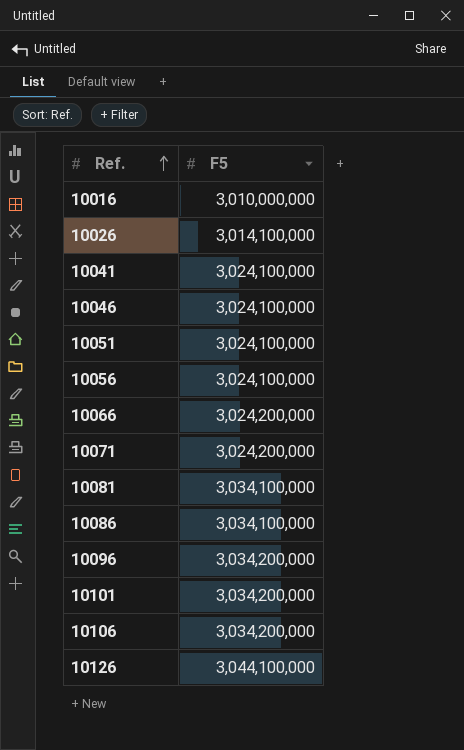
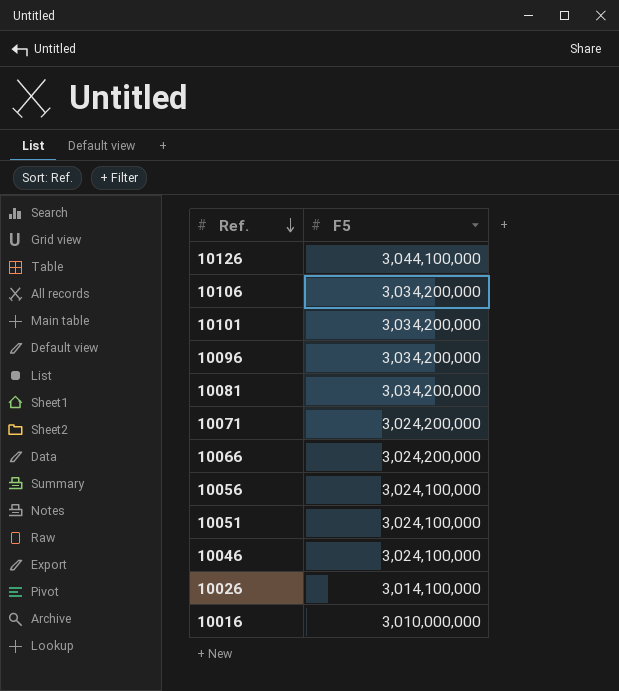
row order: Ref. ascending -> Ref. descending
row 10041: 3,024,100,000 -> none
row 10086: 3,034,100,000 -> none
10081 | F5: 3,034,100,000 -> 3,034,200,000

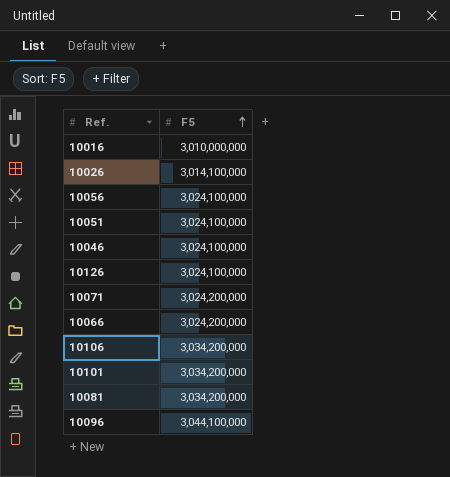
row order: Ref. descending -> F5 ascending
10126 | F5: 3,044,100,000 -> 3,024,100,000
10096 | F5: 3,034,200,000 -> 3,044,100,000

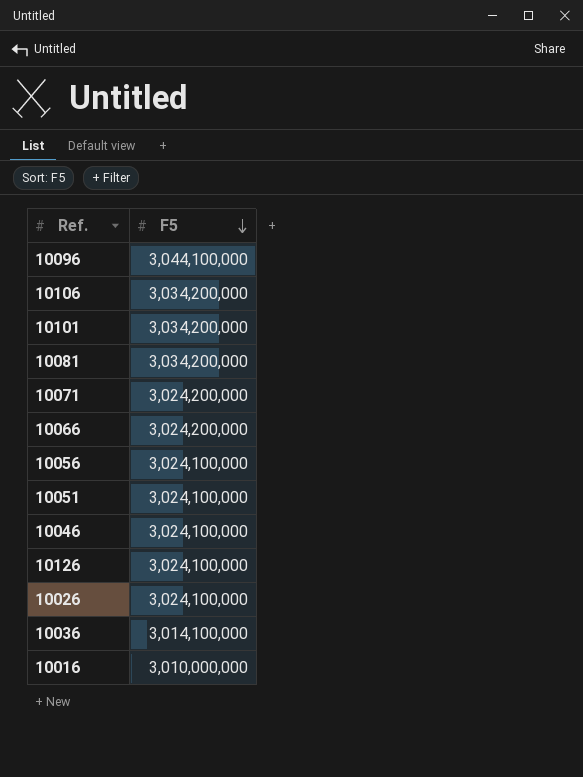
row order: F5 ascending -> F5 descending
10026 | F5: 3,014,100,000 -> 3,024,100,000
row 10036: none -> 3,014,100,000

